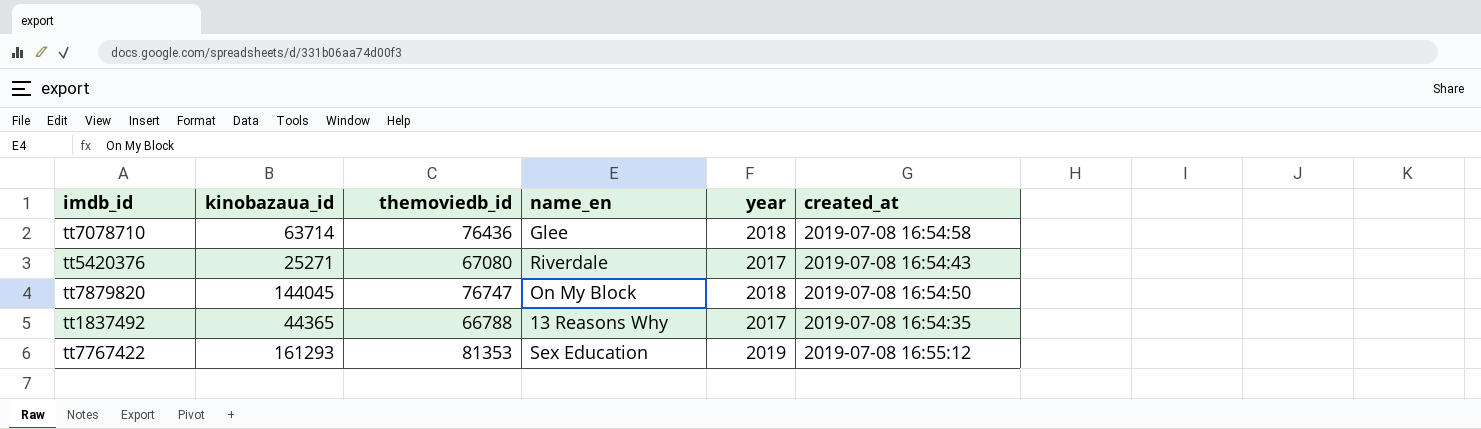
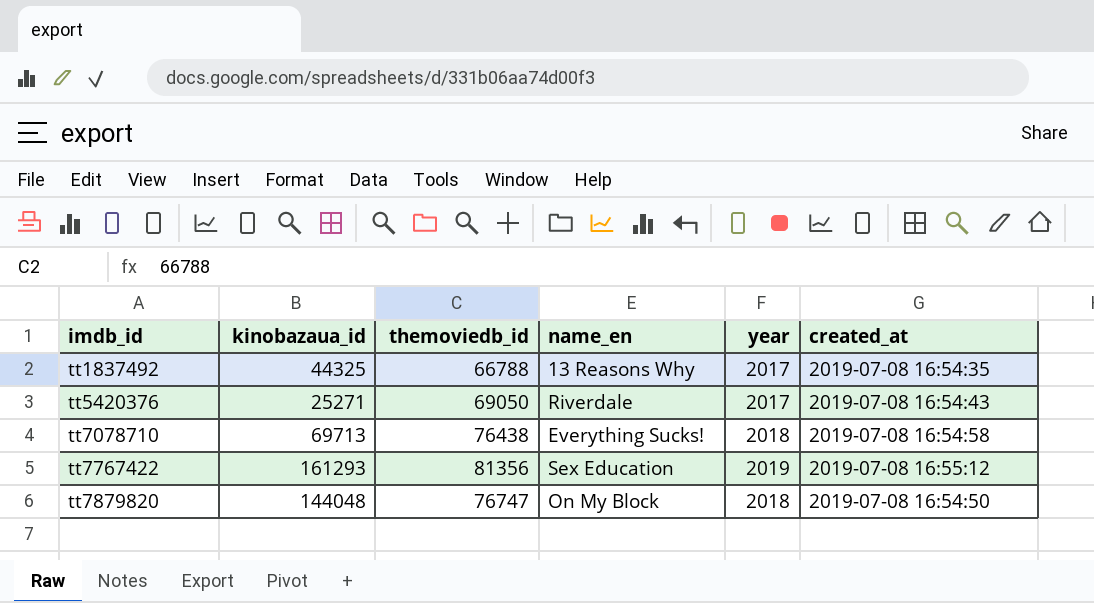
row order: none -> imdb_id ascending
tt1837492 | kinobazaua_id: 44365 -> 44325
tt5420376 | themoviedb_id: 67080 -> 69050
tt7078710 | kinobazaua_id: 63714 -> 69713
tt7078710 | themoviedb_id: 76436 -> 76438
tt7078710 | name_en: Glee -> Everything Sucks!
tt7767422 | themoviedb_id: 81353 -> 81356
tt7879820 | kinobazaua_id: 144045 -> 144048

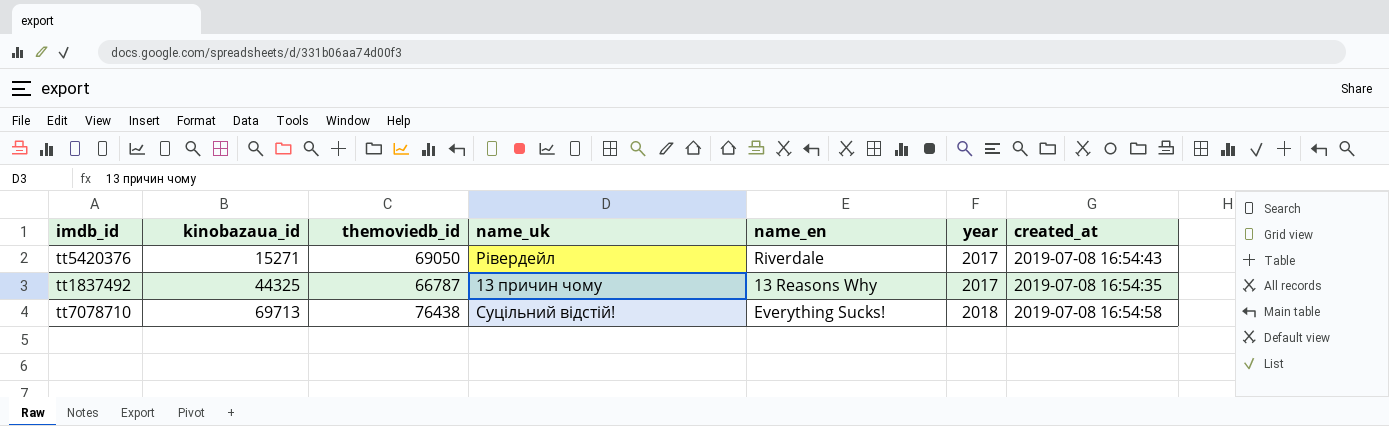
row order: imdb_id ascending -> kinobazaua_id ascending
column name_uk | position: none -> 4
row tt7767422: 161293 | 81356 | Sex Education | 2019 | 2019-07-08 16:55:12 -> none
row tt7879820: 144048 | 76747 | On My Block | 2018 | 2019-07-08 16:54:50 -> none
tt5420376 | kinobazaua_id: 25271 -> 15271
tt1837492 | themoviedb_id: 66788 -> 66787

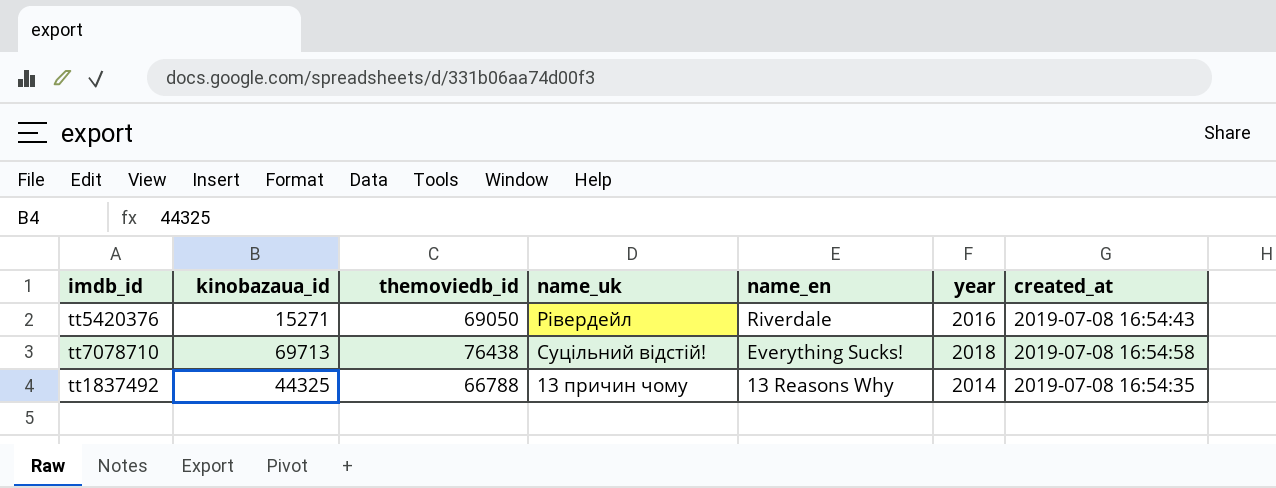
row order: kinobazaua_id ascending -> name_en descending
tt5420376 | year: 2017 -> 2016
tt1837492 | themoviedb_id: 66787 -> 66788
tt1837492 | year: 2017 -> 2014

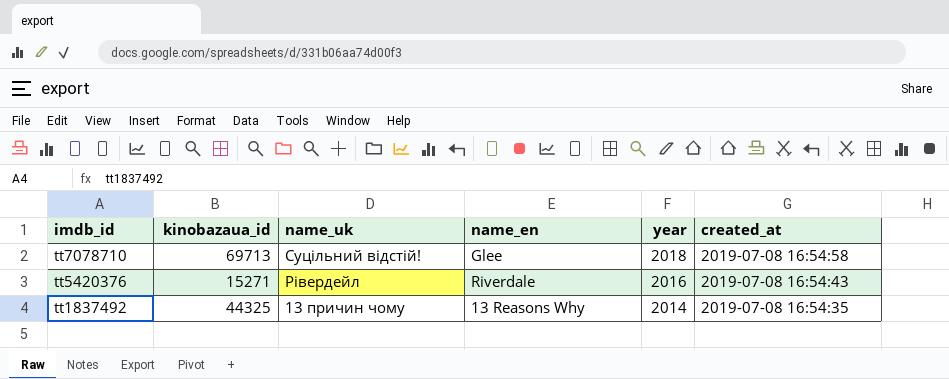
row order: name_en descending -> imdb_id descending
column themoviedb_id | position: 3 -> none
tt7078710 | name_en: Everything Sucks! -> Glee

